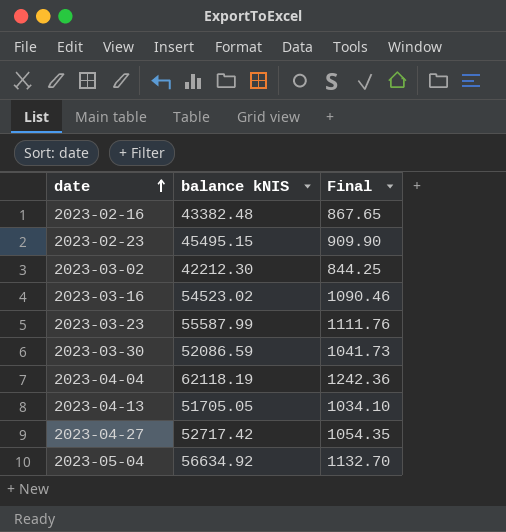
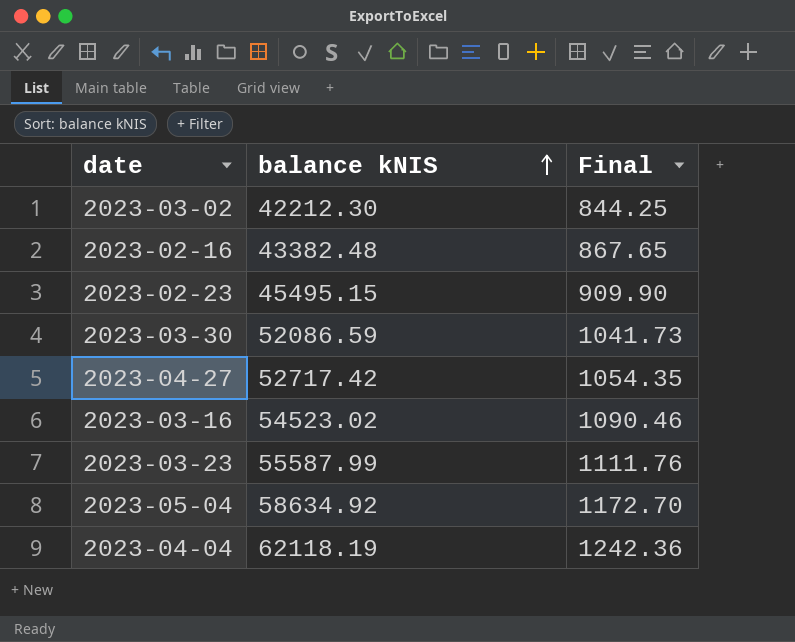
row order: date ascending -> balance kNIS ascending
row 2023-04-13: 51705.05 | 1034.10 -> none
2023-05-04 | balance kNIS: 56634.92 -> 58634.92
2023-05-04 | Final: 1132.70 -> 1172.70

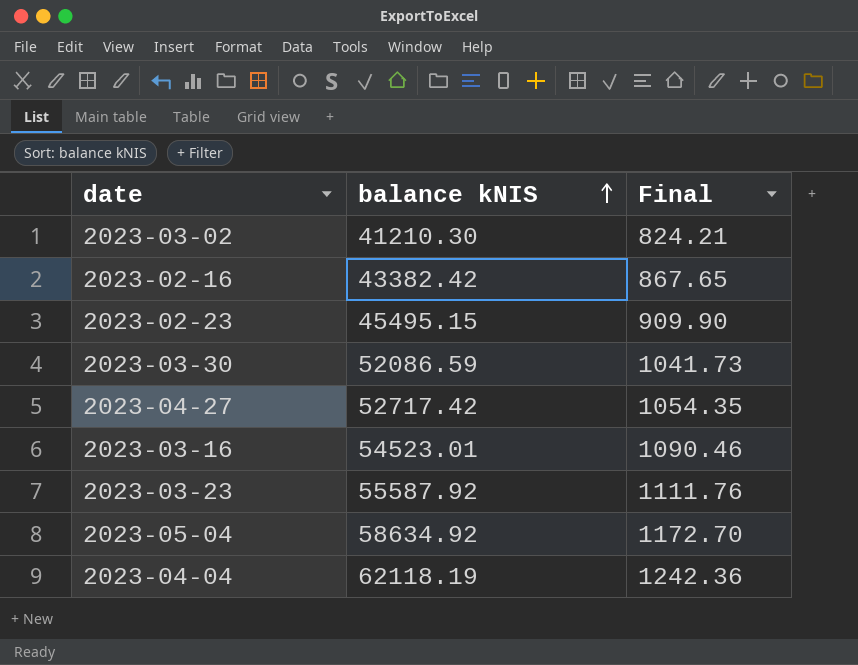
2023-03-02 | balance kNIS: 42212.30 -> 41210.30
2023-03-02 | Final: 844.25 -> 824.21
2023-02-16 | balance kNIS: 43382.48 -> 43382.42
2023-03-16 | balance kNIS: 54523.02 -> 54523.01
2023-03-23 | balance kNIS: 55587.99 -> 55587.92

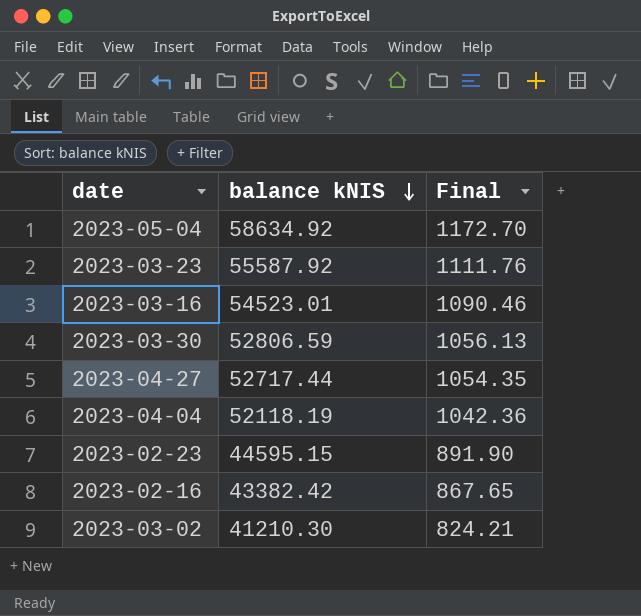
row order: balance kNIS ascending -> balance kNIS descending
2023-03-30 | balance kNIS: 52086.59 -> 52806.59
2023-03-30 | Final: 1041.73 -> 1056.13
2023-04-27 | balance kNIS: 52717.42 -> 52717.44
2023-04-04 | balance kNIS: 62118.19 -> 52118.19
2023-04-04 | Final: 1242.36 -> 1042.36
2023-02-23 | balance kNIS: 45495.15 -> 44595.15
2023-02-23 | Final: 909.90 -> 891.90

